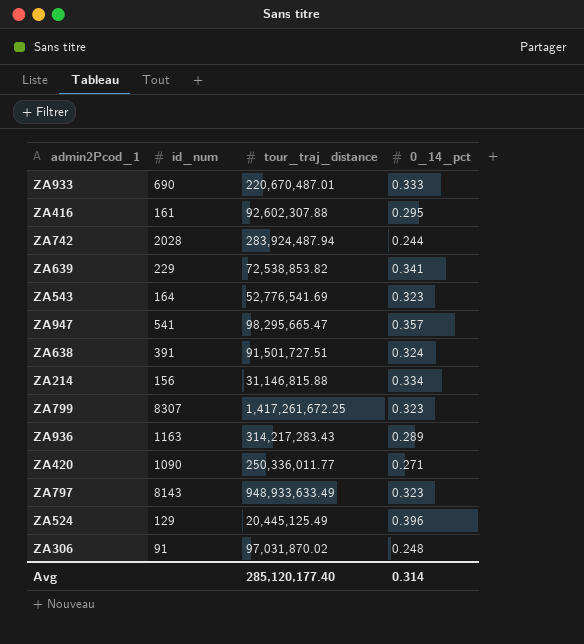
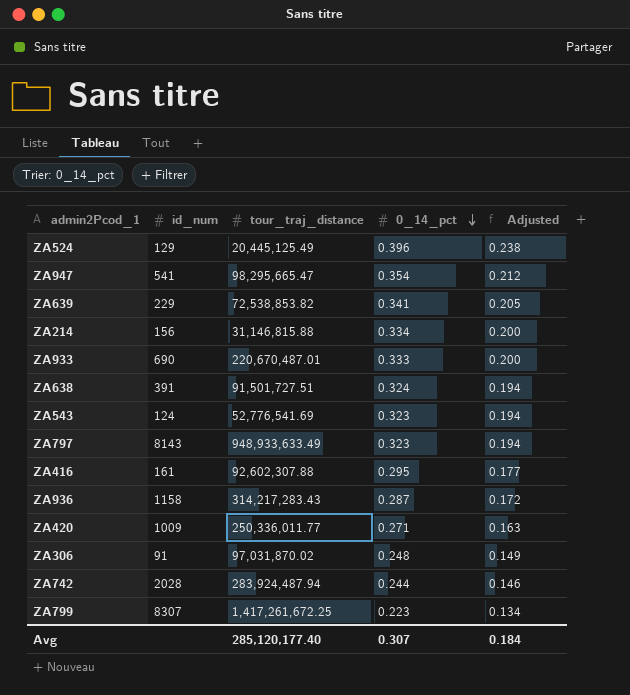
row order: none -> 0_14_pct descending
column Adjusted | formula: none -> [0_14_pct] * 0.6
ZA947 | 0_14_pct: 0.357 -> 0.354
ZA543 | id_num: 164 -> 124
ZA936 | id_num: 1163 -> 1158
ZA936 | 0_14_pct: 0.289 -> 0.287
ZA420 | id_num: 1090 -> 1009
ZA799 | 0_14_pct: 0.323 -> 0.223
Avg | 0_14_pct: 0.314 -> 0.307

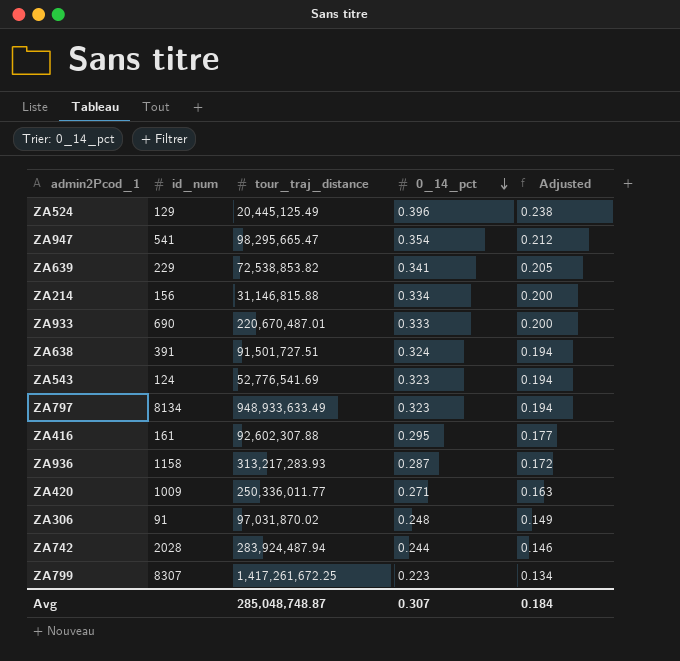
ZA797 | id_num: 8143 -> 8134
ZA936 | tour_traj_distance: 314,217,283.43 -> 313,217,283.93
Avg | tour_traj_distance: 285,120,177.40 -> 285,048,748.87

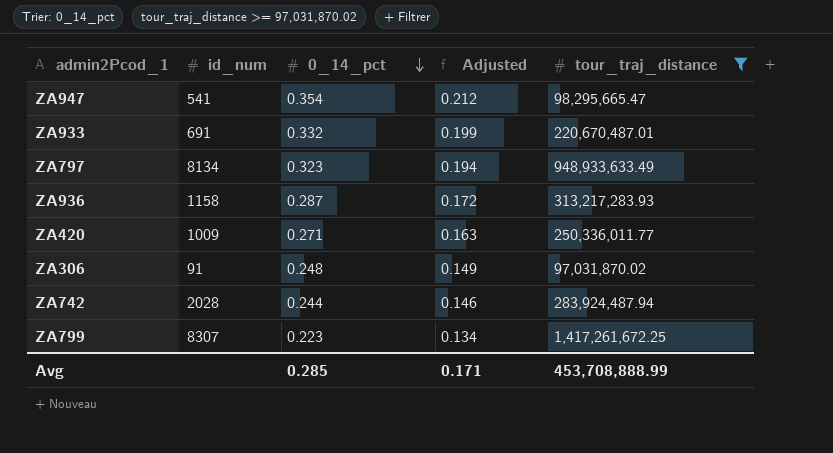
filter: none -> tour_traj_distance >= 97,031,870.02
column tour_traj_distance | position: 3 -> 5
ZA933 | id_num: 690 -> 691
ZA933 | 0_14_pct: 0.333 -> 0.332
ZA933 | Adjusted: 0.200 -> 0.199
Avg | 0_14_pct: 0.307 -> 0.285
Avg | Adjusted: 0.184 -> 0.171
Avg | tour_traj_distance: 285,048,748.87 -> 453,708,888.99

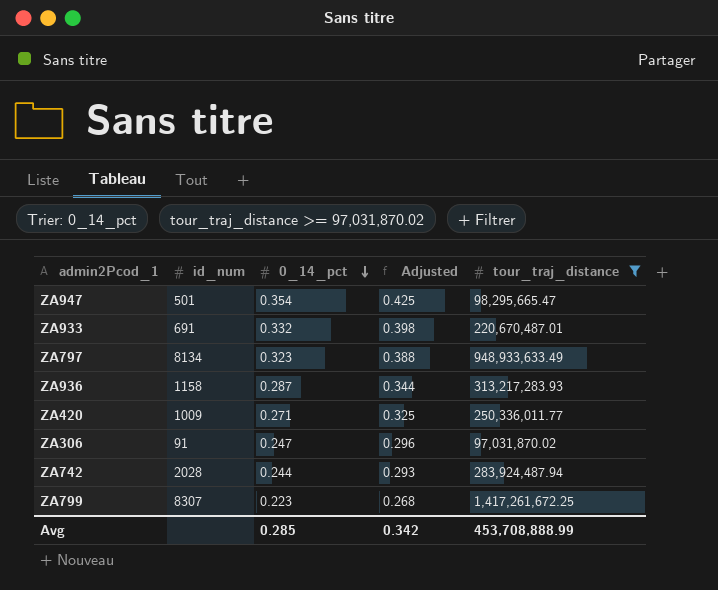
column Adjusted | formula: [0_14_pct] * 0.6 -> [0_14_pct] * 1.2
ZA947 | id_num: 541 -> 501
ZA306 | 0_14_pct: 0.248 -> 0.247
Avg | Adjusted: 0.171 -> 0.342

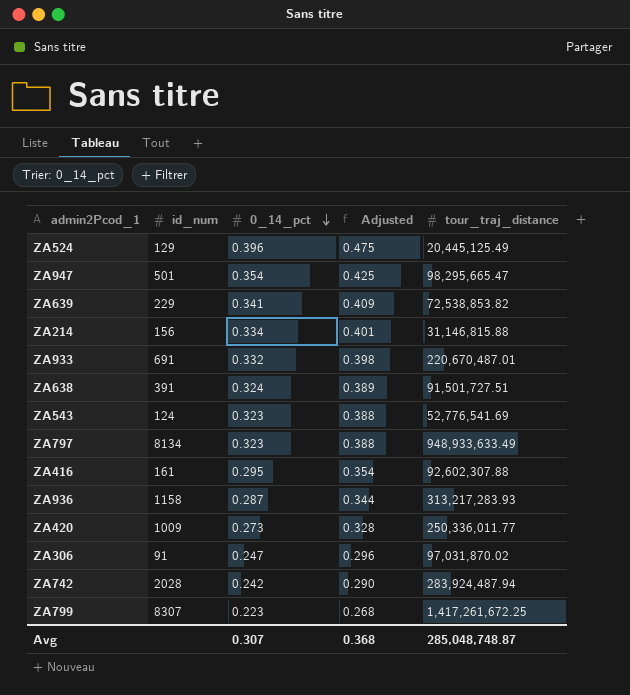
filter: tour_traj_distance >= 97,031,870.02 -> none
ZA420 | 0_14_pct: 0.271 -> 0.273
ZA420 | Adjusted: 0.325 -> 0.328
ZA742 | 0_14_pct: 0.244 -> 0.242
ZA742 | Adjusted: 0.293 -> 0.290
Avg | 0_14_pct: 0.285 -> 0.307
Avg | Adjusted: 0.342 -> 0.368
Avg | tour_traj_distance: 453,708,888.99 -> 285,048,748.87

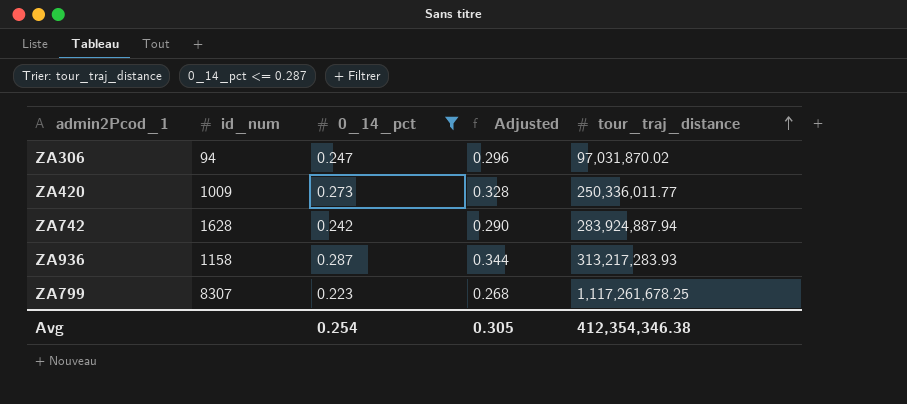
filter: none -> 0_14_pct <= 0.287
row order: 0_14_pct descending -> tour_traj_distance ascending
ZA306 | id_num: 91 -> 94
ZA742 | id_num: 2028 -> 1628
ZA742 | tour_traj_distance: 283,924,487.94 -> 283,924,887.94
ZA799 | tour_traj_distance: 1,417,261,672.25 -> 1,117,261,678.25
Avg | 0_14_pct: 0.307 -> 0.254
Avg | Adjusted: 0.368 -> 0.305
Avg | tour_traj_distance: 285,048,748.87 -> 412,354,346.38

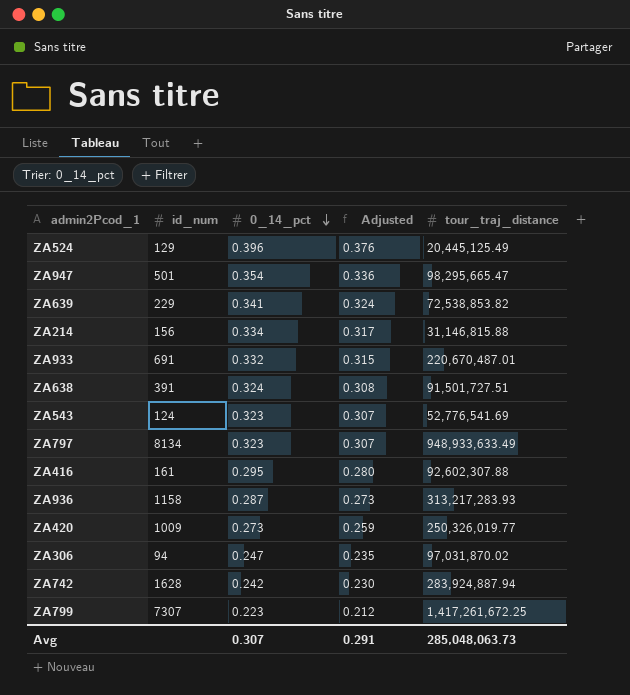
filter: 0_14_pct <= 0.287 -> none
row order: tour_traj_distance ascending -> 0_14_pct descending
column Adjusted | formula: [0_14_pct] * 1.2 -> [0_14_pct] * 0.95
ZA420 | tour_traj_distance: 250,336,011.77 -> 250,326,019.77
ZA799 | id_num: 8307 -> 7307
ZA799 | tour_traj_distance: 1,117,261,678.25 -> 1,417,261,672.25
Avg | 0_14_pct: 0.254 -> 0.307
Avg | Adjusted: 0.305 -> 0.291
Avg | tour_traj_distance: 412,354,346.38 -> 285,048,063.73

